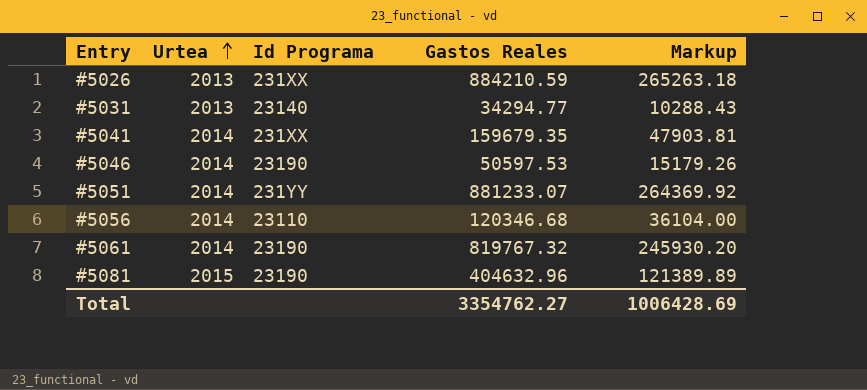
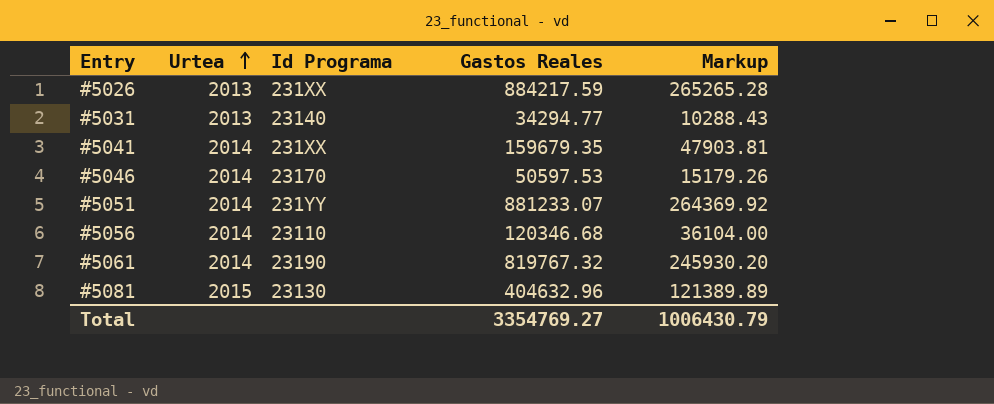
#5026 | Gastos Reales: 884210.59 -> 884217.59
#5026 | Markup: 265263.18 -> 265265.28
#5046 | Id Programa: 23190 -> 23170
#5081 | Id Programa: 23190 -> 23130
Total | Gastos Reales: 3354762.27 -> 3354769.27
Total | Markup: 1006428.69 -> 1006430.79

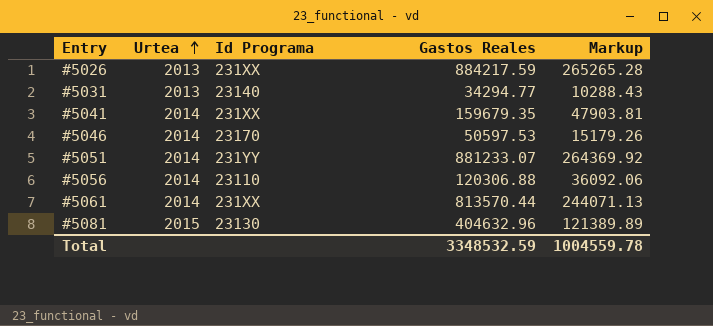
#5056 | Gastos Reales: 120346.68 -> 120306.88
#5056 | Markup: 36104.00 -> 36092.06
#5061 | Id Programa: 23190 -> 231XX
#5061 | Gastos Reales: 819767.32 -> 813570.44
#5061 | Markup: 245930.20 -> 244071.13
Total | Gastos Reales: 3354769.27 -> 3348532.59
Total | Markup: 1006430.79 -> 1004559.78

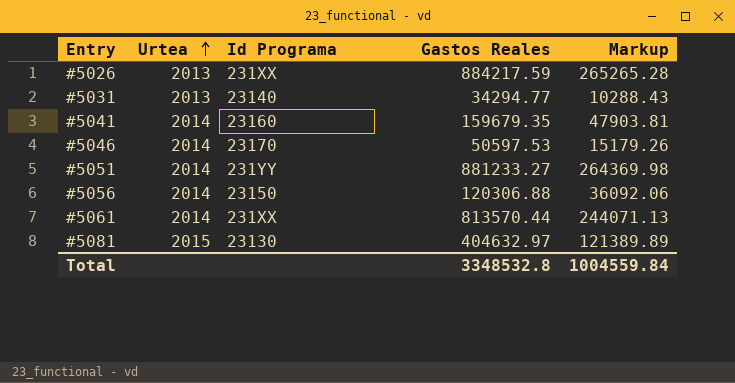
#5041 | Id Programa: 231XX -> 23160
#5051 | Gastos Reales: 881233.07 -> 881233.27
#5051 | Markup: 264369.92 -> 264369.98
#5056 | Id Programa: 23110 -> 23150
#5081 | Gastos Reales: 404632.96 -> 404632.97
Total | Gastos Reales: 3348532.59 -> 3348532.8
Total | Markup: 1004559.78 -> 1004559.84

